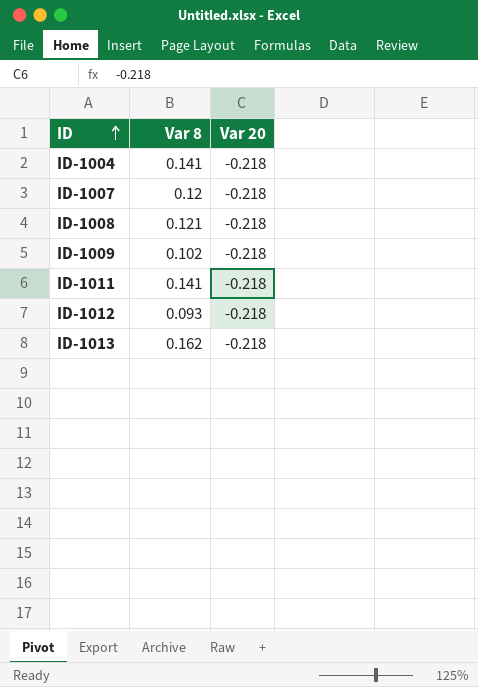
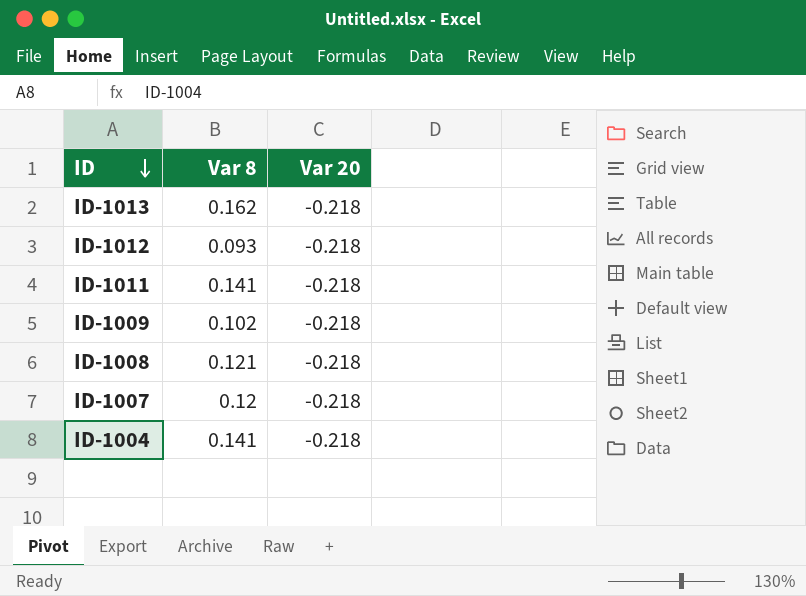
row order: ID ascending -> ID descending

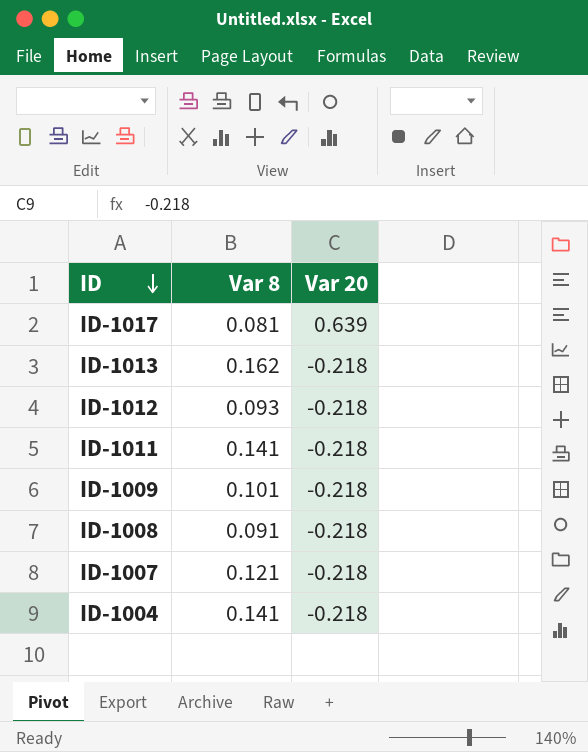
row ID-1017: none -> 0.081 | 0.639
ID-1009 | Var 8: 0.102 -> 0.101
ID-1008 | Var 8: 0.121 -> 0.091
ID-1007 | Var 8: 0.12 -> 0.121

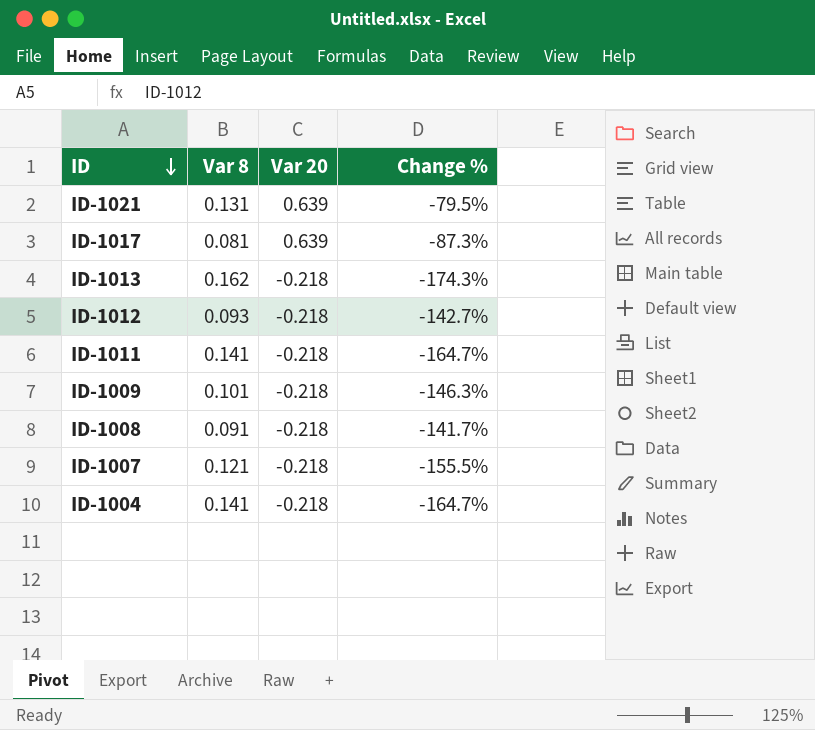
column Change % | formula: none -> ([Var 8] - [Var 20]) / [Var 20]
row ID-1021: none -> 0.131 | 0.639 | -79.5%

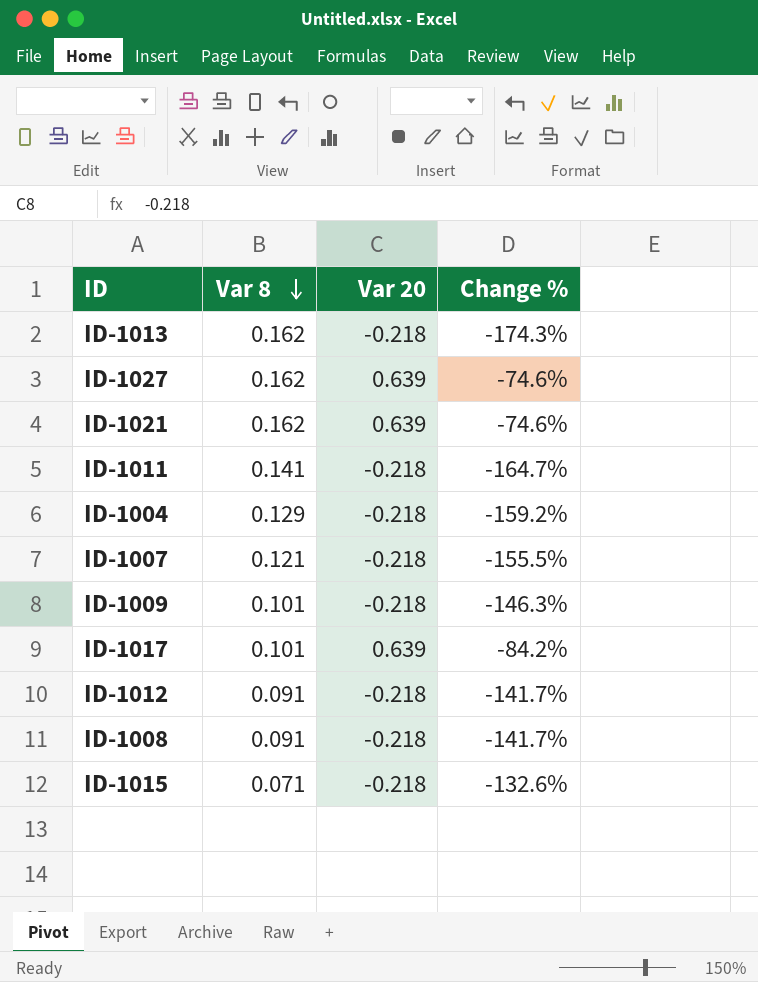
row order: ID descending -> Var 8 descending
row ID-1027: none -> 0.162 | 0.639 | -74.6%
ID-1021 | Var 8: 0.131 -> 0.162
ID-1021 | Change %: -79.5% -> -74.6%
ID-1004 | Var 8: 0.141 -> 0.129
ID-1004 | Change %: -164.7% -> -159.2%
ID-1017 | Var 8: 0.081 -> 0.101
ID-1017 | Change %: -87.3% -> -84.2%
ID-1012 | Var 8: 0.093 -> 0.091
ID-1012 | Change %: -142.7% -> -141.7%
row ID-1015: none -> 0.071 | -0.218 | -132.6%

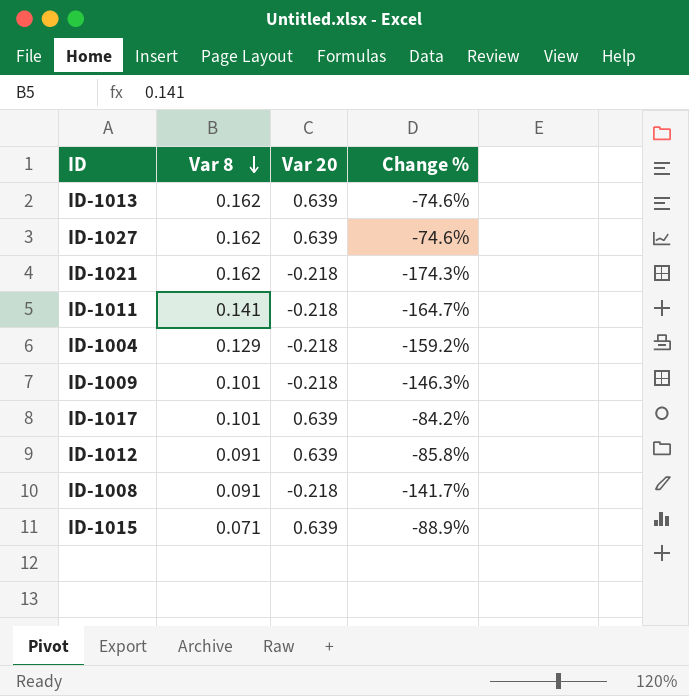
row ID-1007: 0.121 | -0.218 | -155.5% -> none
ID-1013 | Var 20: -0.218 -> 0.639
ID-1013 | Change %: -174.3% -> -74.6%
ID-1021 | Var 20: 0.639 -> -0.218
ID-1021 | Change %: -74.6% -> -174.3%
ID-1012 | Var 20: -0.218 -> 0.639
ID-1012 | Change %: -141.7% -> -85.8%
ID-1015 | Var 20: -0.218 -> 0.639
ID-1015 | Change %: -132.6% -> -88.9%

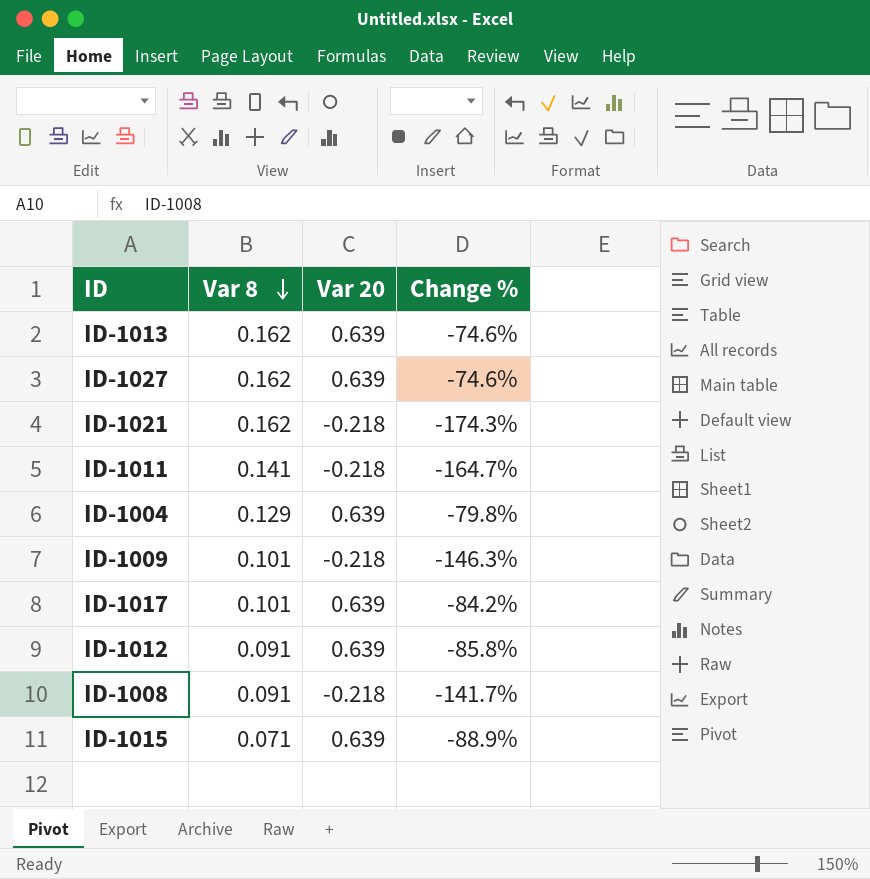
ID-1004 | Var 20: -0.218 -> 0.639
ID-1004 | Change %: -159.2% -> -79.8%

